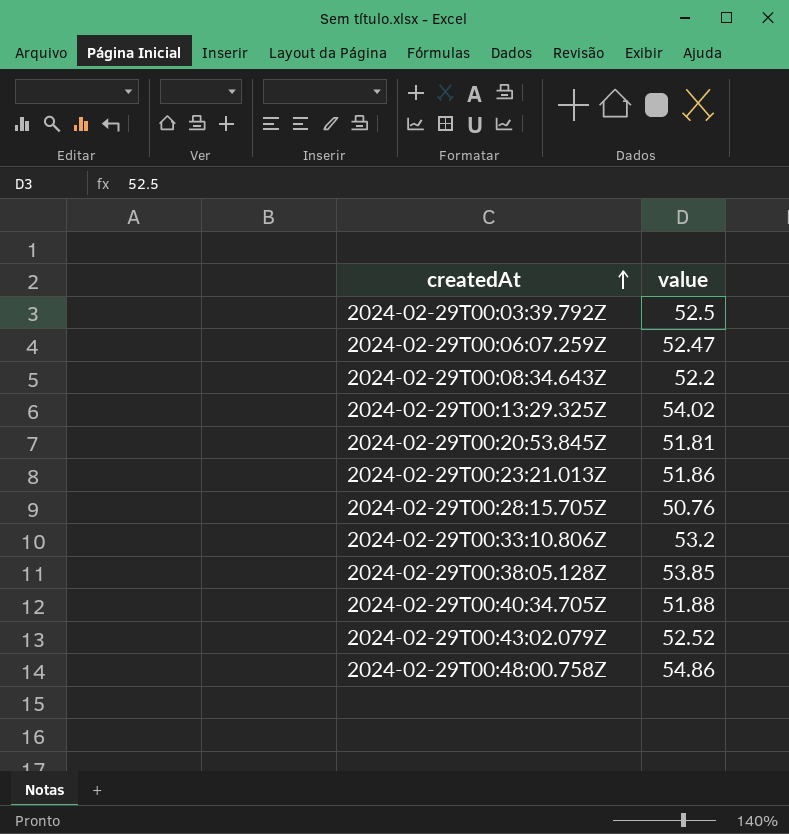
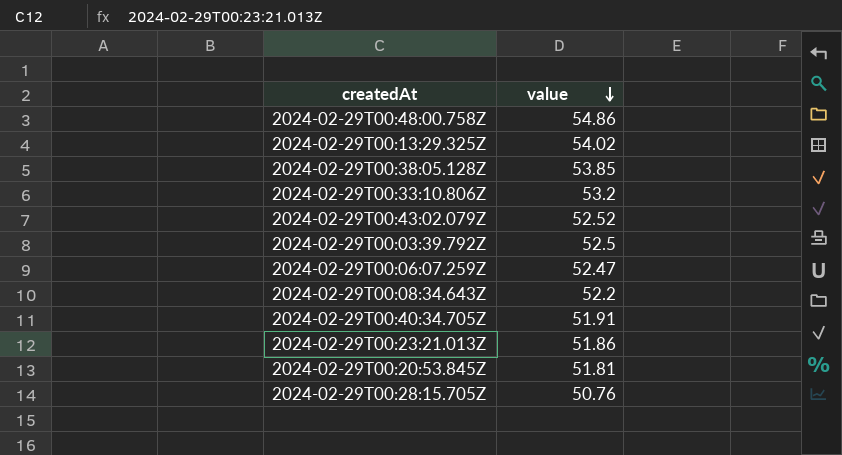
row order: createdAt ascending -> value descending
2024-02-29T00:40:34.705Z | value: 51.88 -> 51.91

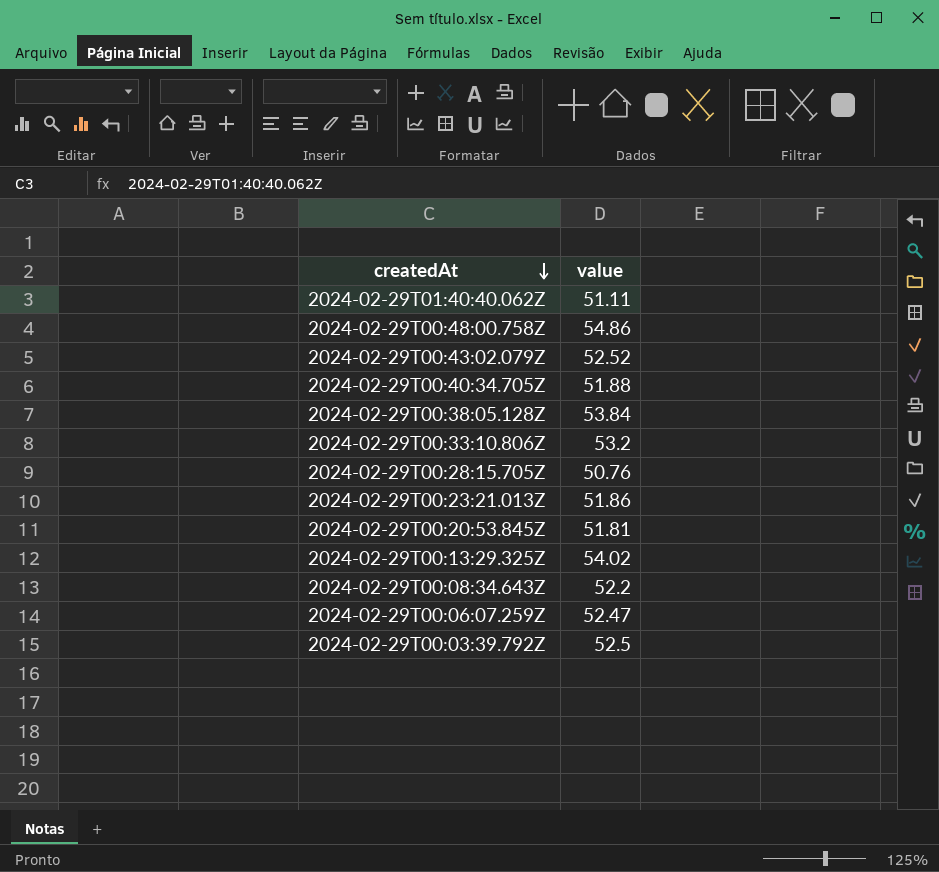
row order: value descending -> createdAt descending
row 2024-02-29T01:40:40.062Z: none -> 51.11
2024-02-29T00:40:34.705Z | value: 51.91 -> 51.88
2024-02-29T00:38:05.128Z | value: 53.85 -> 53.84

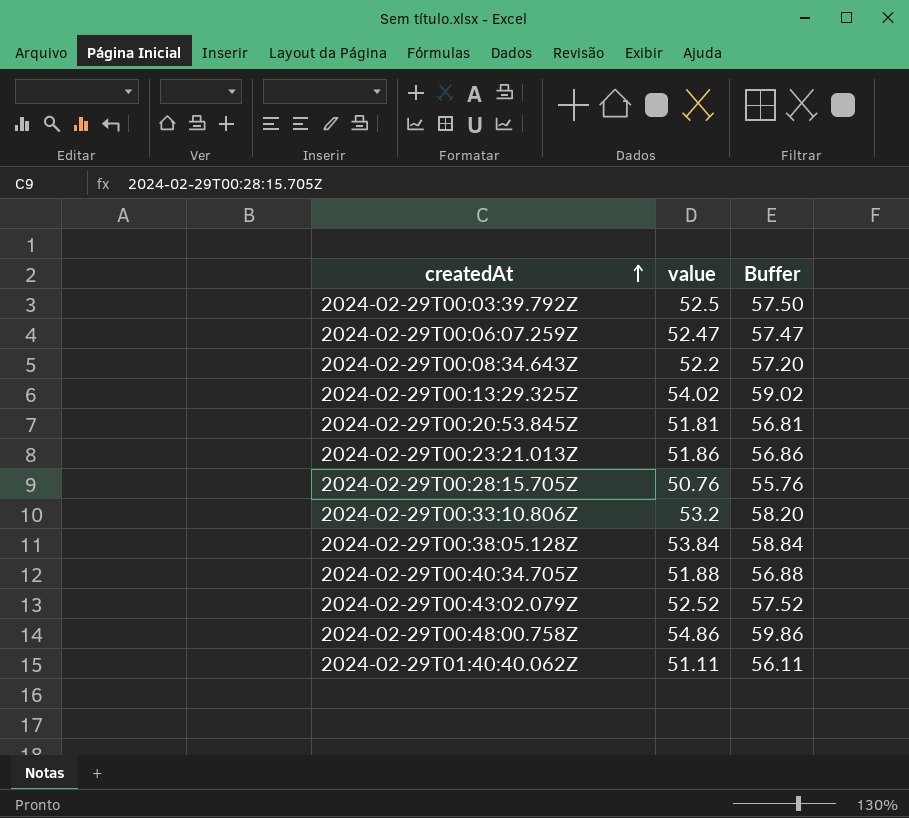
row order: createdAt descending -> createdAt ascending
column Buffer | formula: none -> [value] + 5

